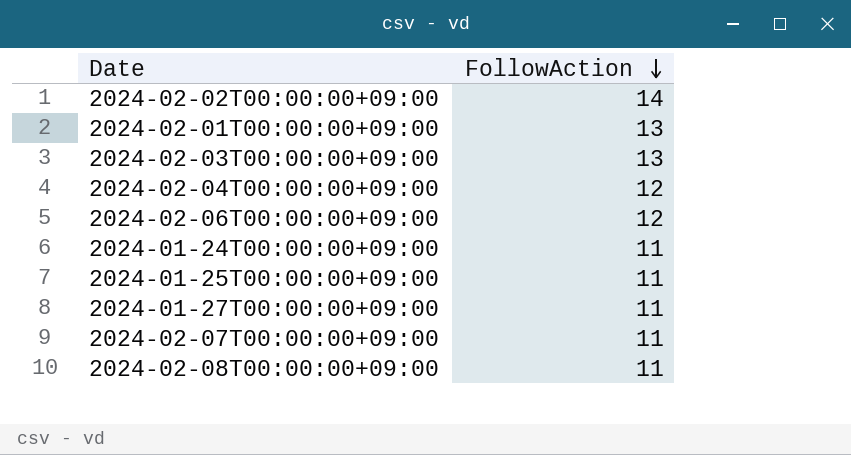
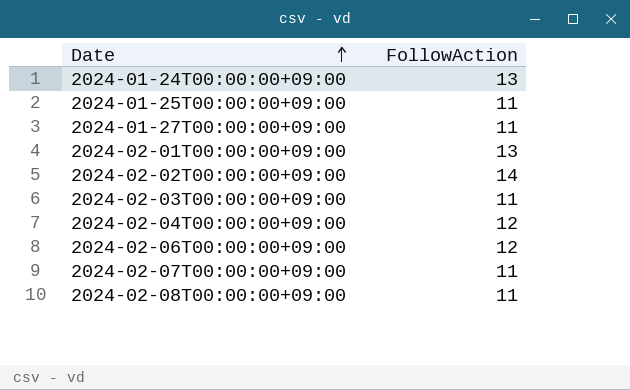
row order: FollowAction descending -> Date ascending
2024-01-24T00:00:00+09:00 | FollowAction: 11 -> 13
2024-02-03T00:00:00+09:00 | FollowAction: 13 -> 11

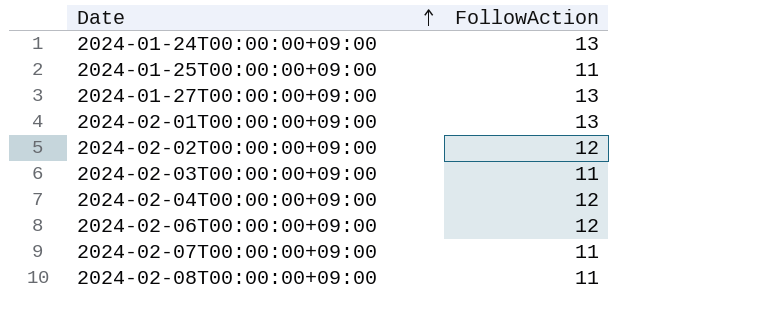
2024-01-27T00:00:00+09:00 | FollowAction: 11 -> 13
2024-02-02T00:00:00+09:00 | FollowAction: 14 -> 12

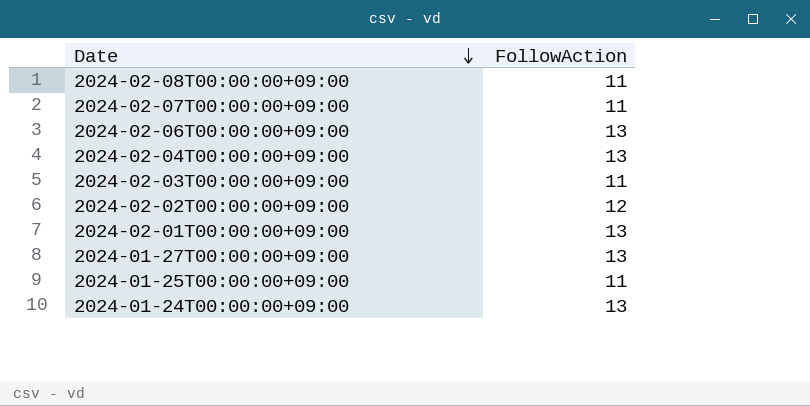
row order: Date ascending -> Date descending
2024-02-06T00:00:00+09:00 | FollowAction: 12 -> 13
2024-02-04T00:00:00+09:00 | FollowAction: 12 -> 13

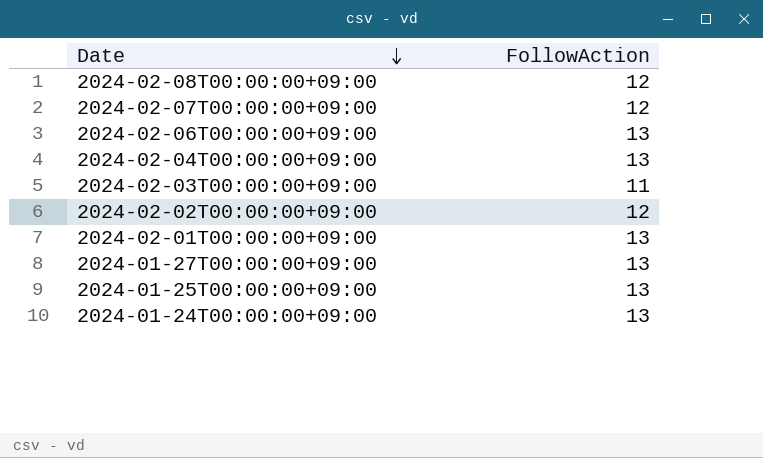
2024-02-08T00:00:00+09:00 | FollowAction: 11 -> 12
2024-02-07T00:00:00+09:00 | FollowAction: 11 -> 12
2024-01-25T00:00:00+09:00 | FollowAction: 11 -> 13

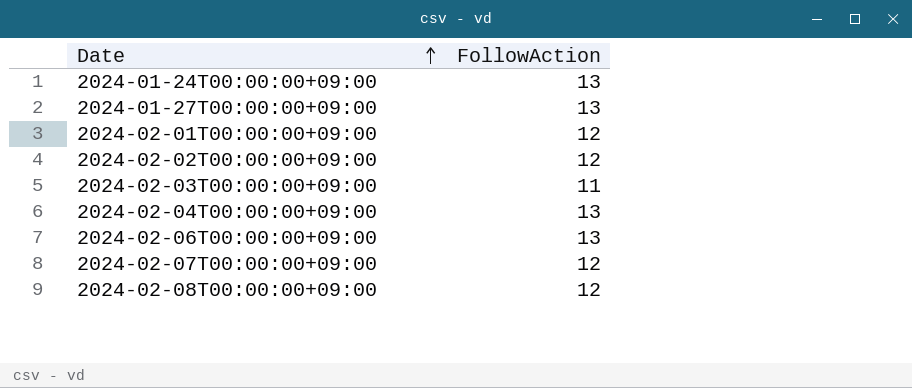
row order: Date descending -> Date ascending
row 2024-01-25T00:00:00+09:00: 13 -> none
2024-02-01T00:00:00+09:00 | FollowAction: 13 -> 12

